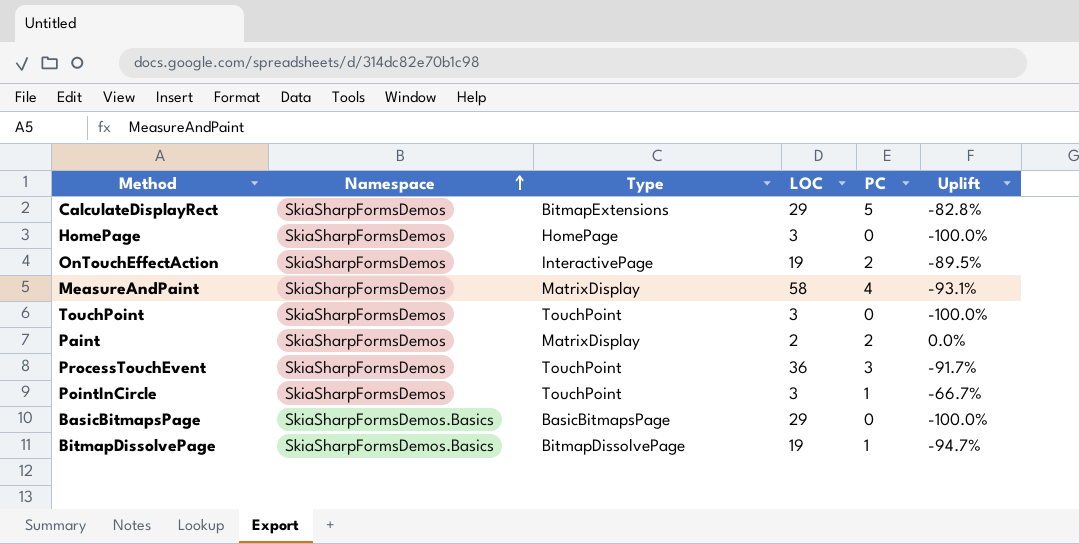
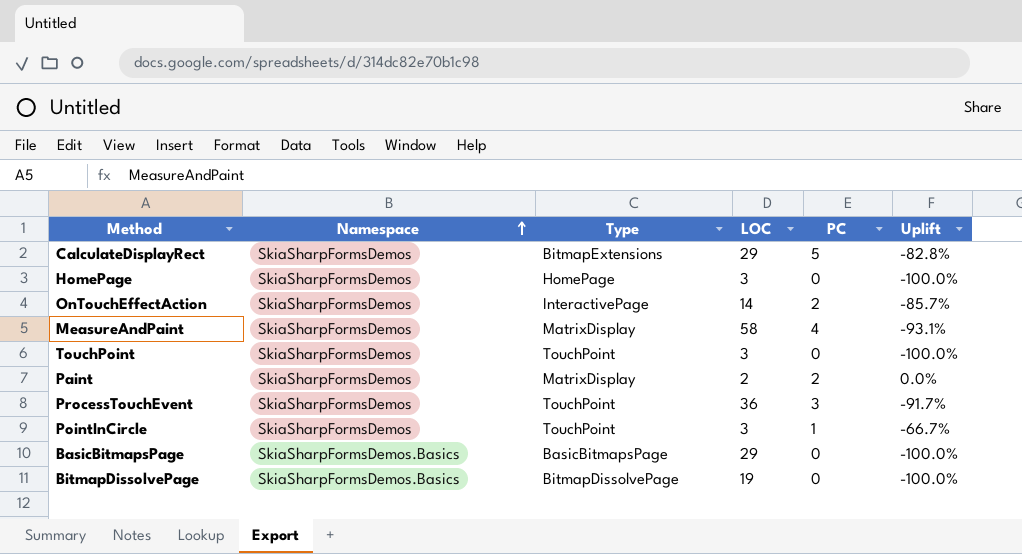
OnTouchEffectAction | LOC: 19 -> 14
OnTouchEffectAction | Uplift: -89.5% -> -85.7%
BitmapDissolvePage | PC: 1 -> 0
BitmapDissolvePage | Uplift: -94.7% -> -100.0%

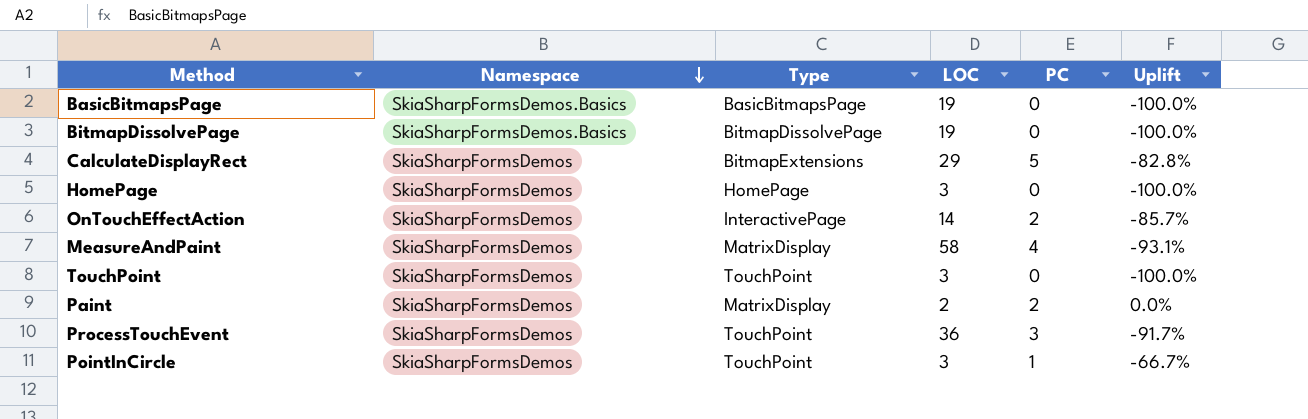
row order: Namespace ascending -> Namespace descending
BasicBitmapsPage | LOC: 29 -> 19

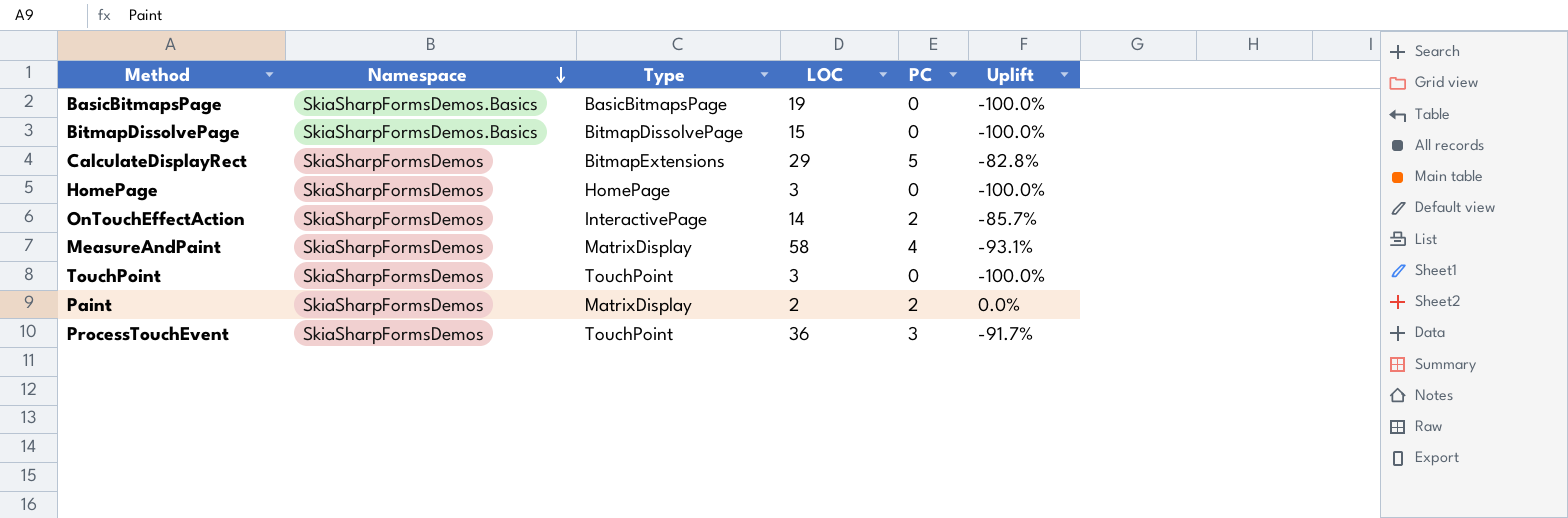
row PointInCircle: SkiaSharpFormsDemos | TouchPoint | 3 | 1 | -66.7% -> none
BitmapDissolvePage | LOC: 19 -> 15

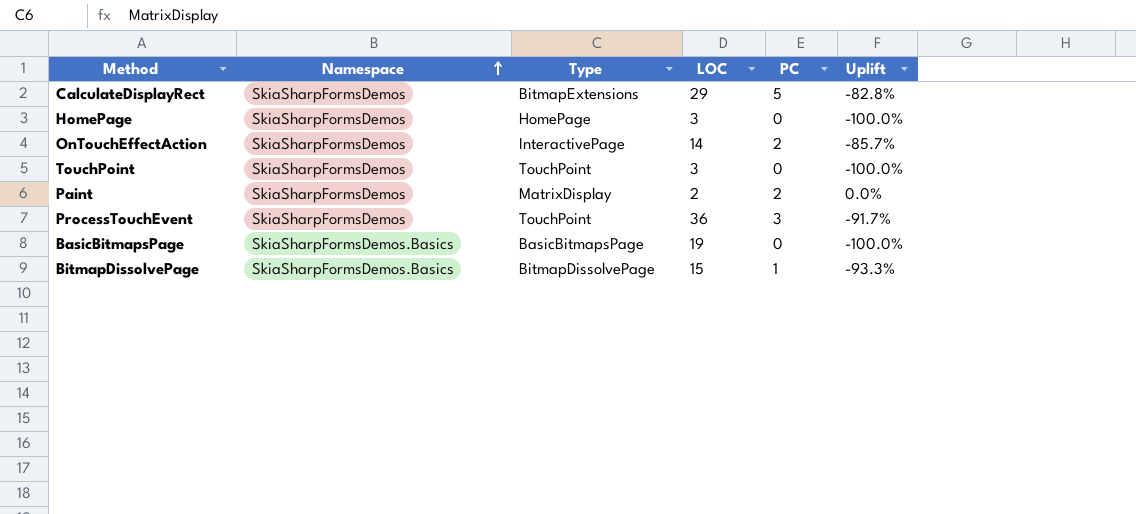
row order: Namespace descending -> Namespace ascending
row MeasureAndPaint: SkiaSharpFormsDemos | MatrixDisplay | 58 | 4 | -93.1% -> none
BitmapDissolvePage | PC: 0 -> 1
BitmapDissolvePage | Uplift: -100.0% -> -93.3%

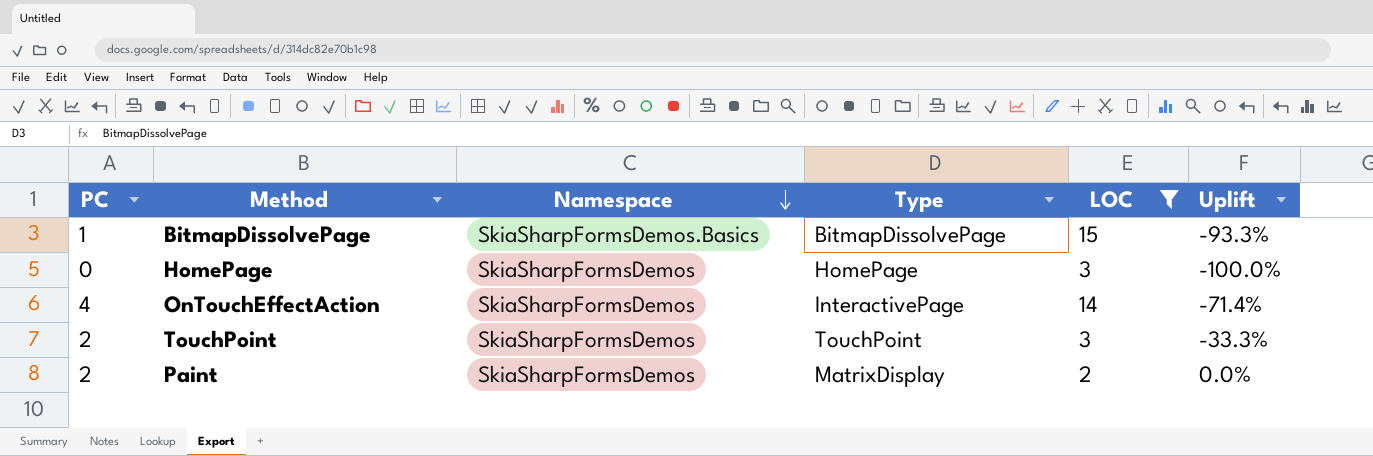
filter: none -> LOC <= 15
row order: Namespace ascending -> Namespace descending
column PC | position: 5 -> 1
OnTouchEffectAction | PC: 2 -> 4
OnTouchEffectAction | Uplift: -85.7% -> -71.4%
TouchPoint | PC: 0 -> 2
TouchPoint | Uplift: -100.0% -> -33.3%

